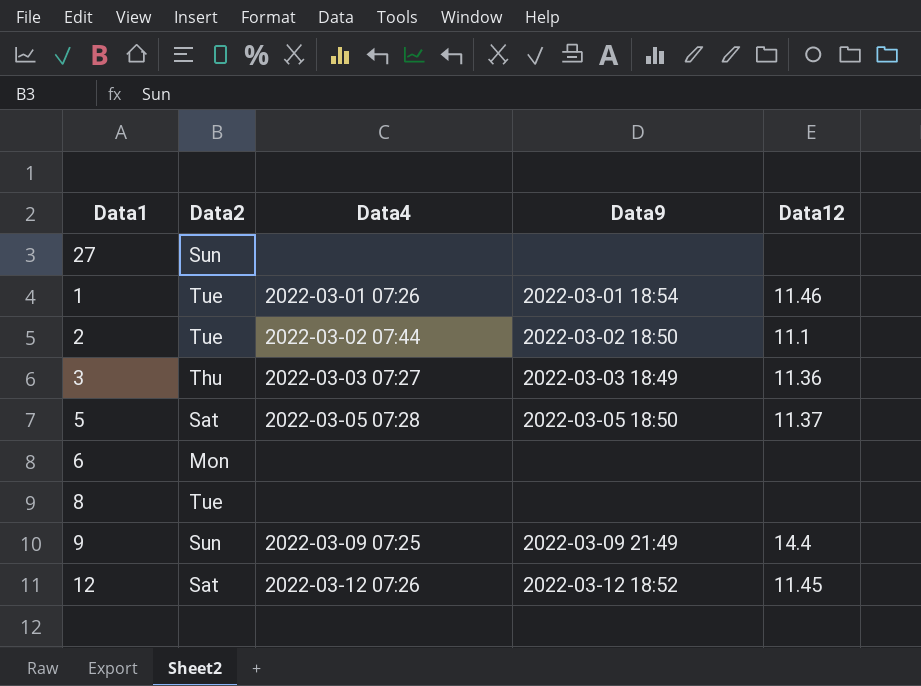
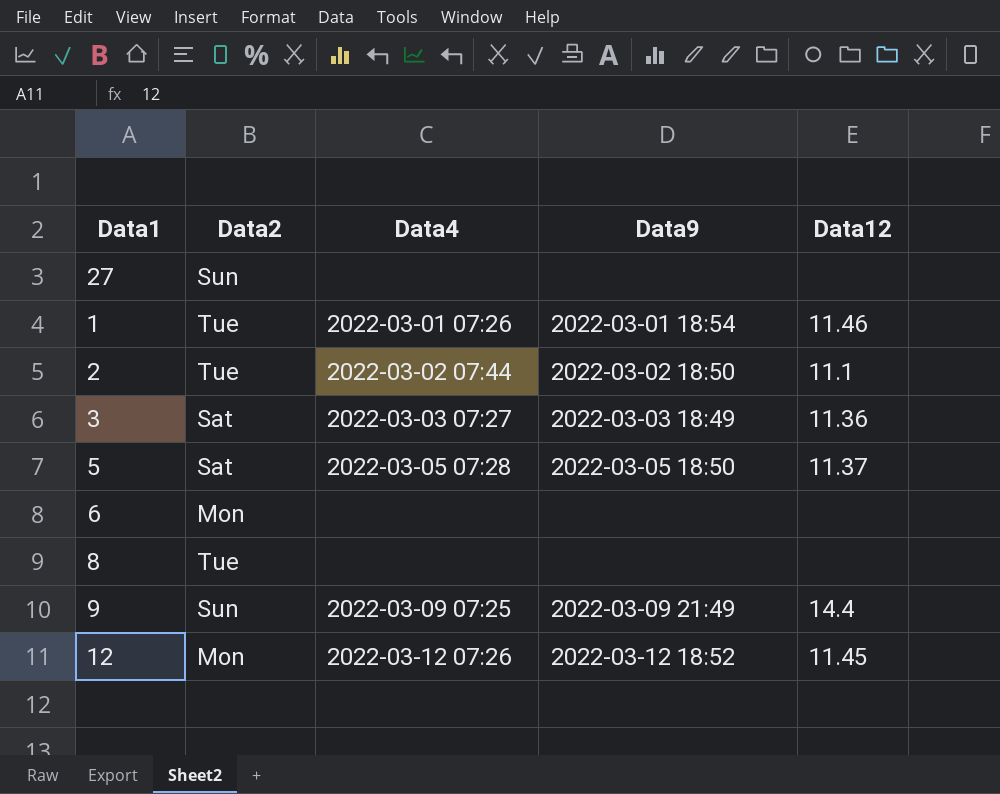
3 | Data2: Thu -> Sat
12 | Data2: Sat -> Mon

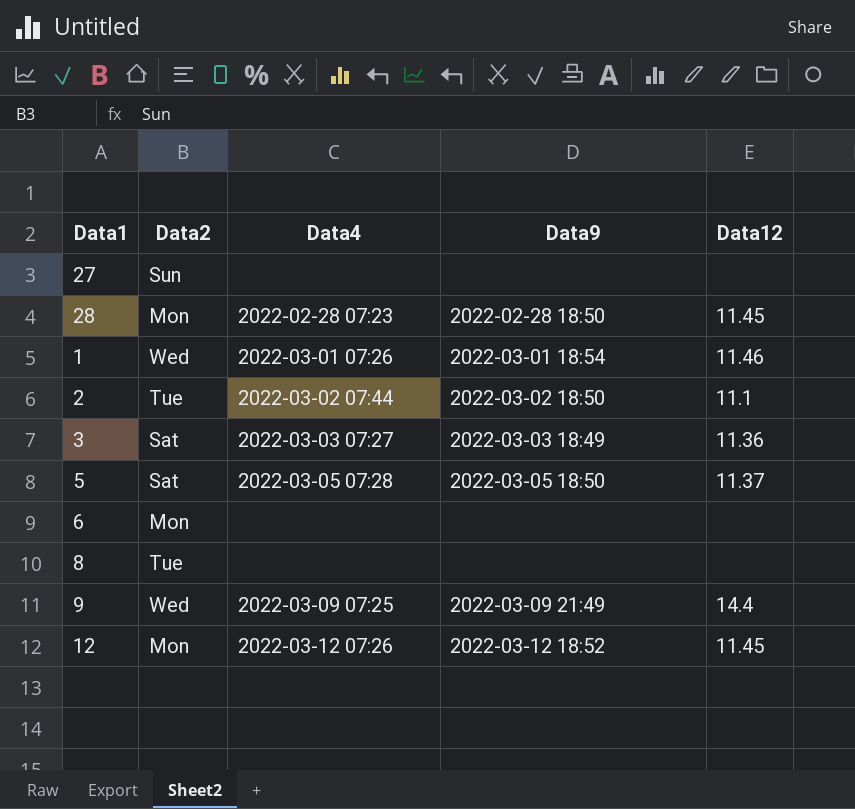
row 28: none -> Mon | 2022-02-28 07:23 | 2022-02-28 18:50 | 11.45
1 | Data2: Tue -> Wed
9 | Data2: Sun -> Wed

